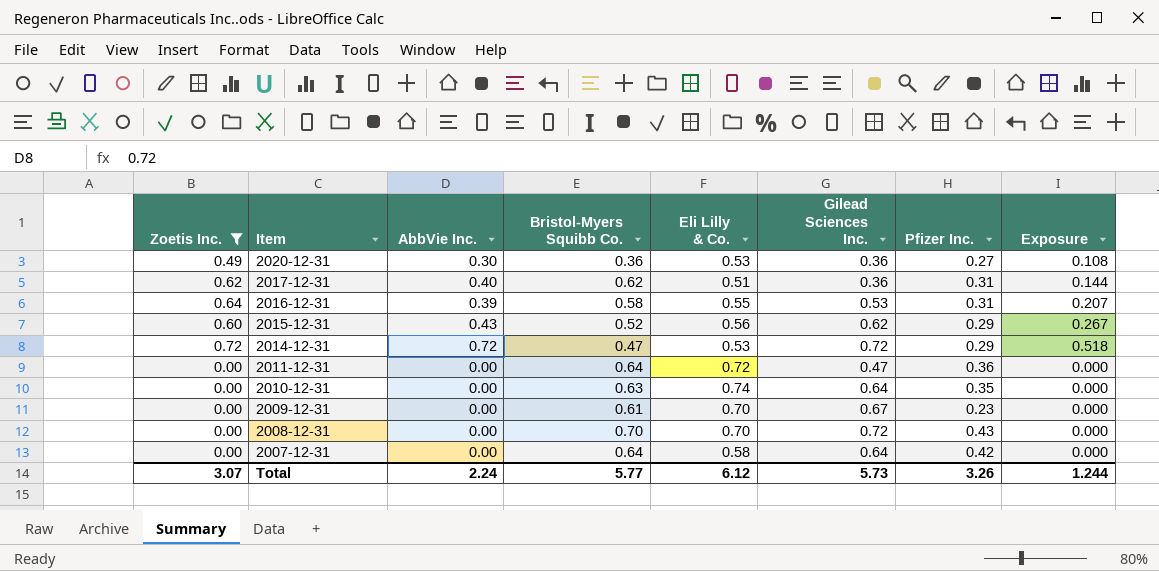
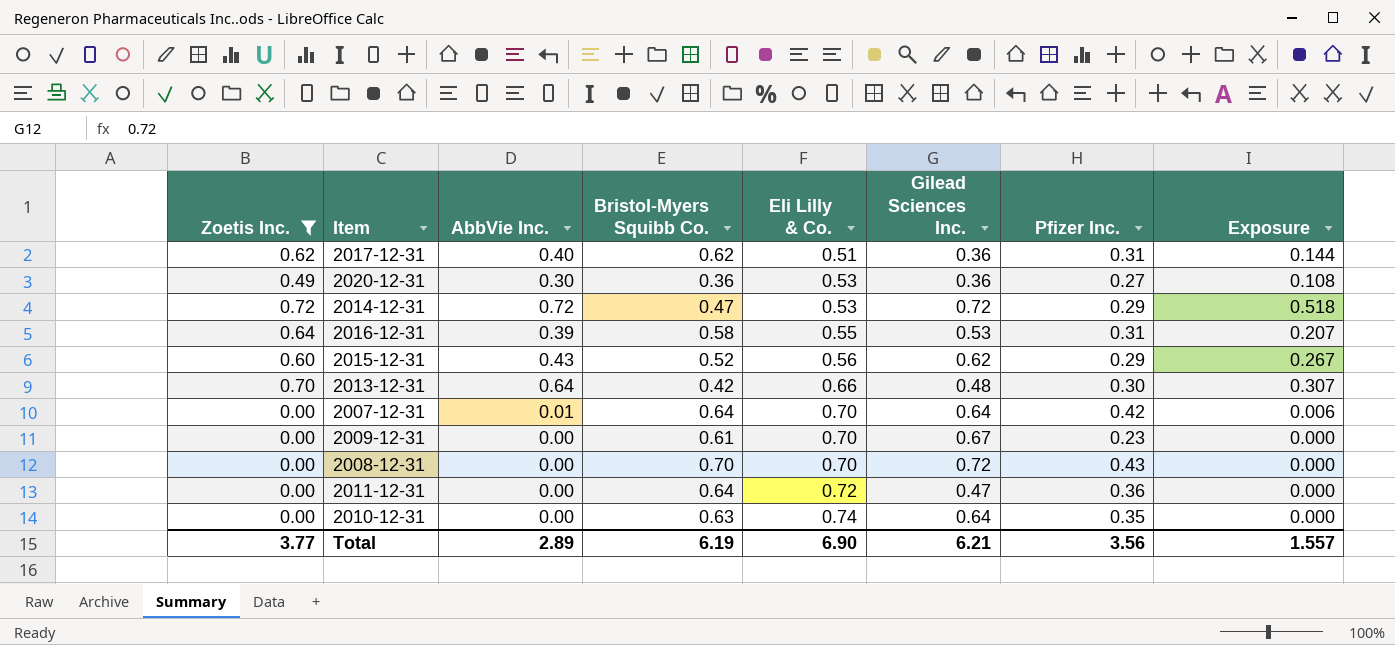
row order: Item descending -> Eli Lilly & Co. ascending
row 2013-12-31: none -> 0.70 | 0.64 | 0.42 | 0.66 | 0.48 | 0.30 | 0.307
2007-12-31 | AbbVie Inc.: 0.00 -> 0.01
2007-12-31 | Eli Lilly & Co.: 0.58 -> 0.70
2007-12-31 | Exposure: 0.000 -> 0.006
Total | Zoetis Inc.: 3.07 -> 3.77
Total | AbbVie Inc.: 2.24 -> 2.89
Total | Bristol-Myers Squibb Co.: 5.77 -> 6.19
Total | Eli Lilly & Co.: 6.12 -> 6.90
Total | Gilead Sciences Inc.: 5.73 -> 6.21
Total | Pfizer Inc.: 3.26 -> 3.56
Total | Exposure: 1.244 -> 1.557

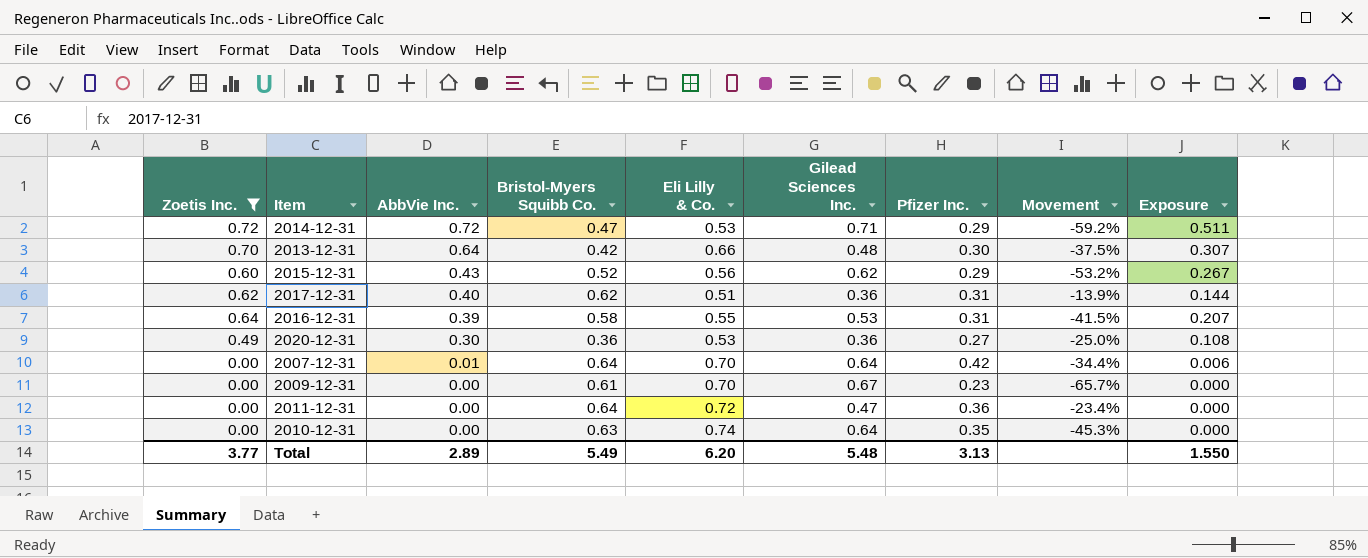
row order: Eli Lilly & Co. ascending -> AbbVie Inc. descending
column Movement | formula: none -> ([Pfizer Inc.] - [Gilead Sciences Inc.]) / [Gilead Sciences Inc.]
row 2008-12-31: 0.00 | 0.00 | 0.70 | 0.70 | 0.72 | 0.43 | 0.000 -> none
2014-12-31 | Gilead Sciences Inc.: 0.72 -> 0.71
2014-12-31 | Exposure: 0.518 -> 0.511
Total | Bristol-Myers Squibb Co.: 6.19 -> 5.49
Total | Eli Lilly & Co.: 6.90 -> 6.20
Total | Gilead Sciences Inc.: 6.21 -> 5.48
Total | Pfizer Inc.: 3.56 -> 3.13
Total | Exposure: 1.557 -> 1.550

